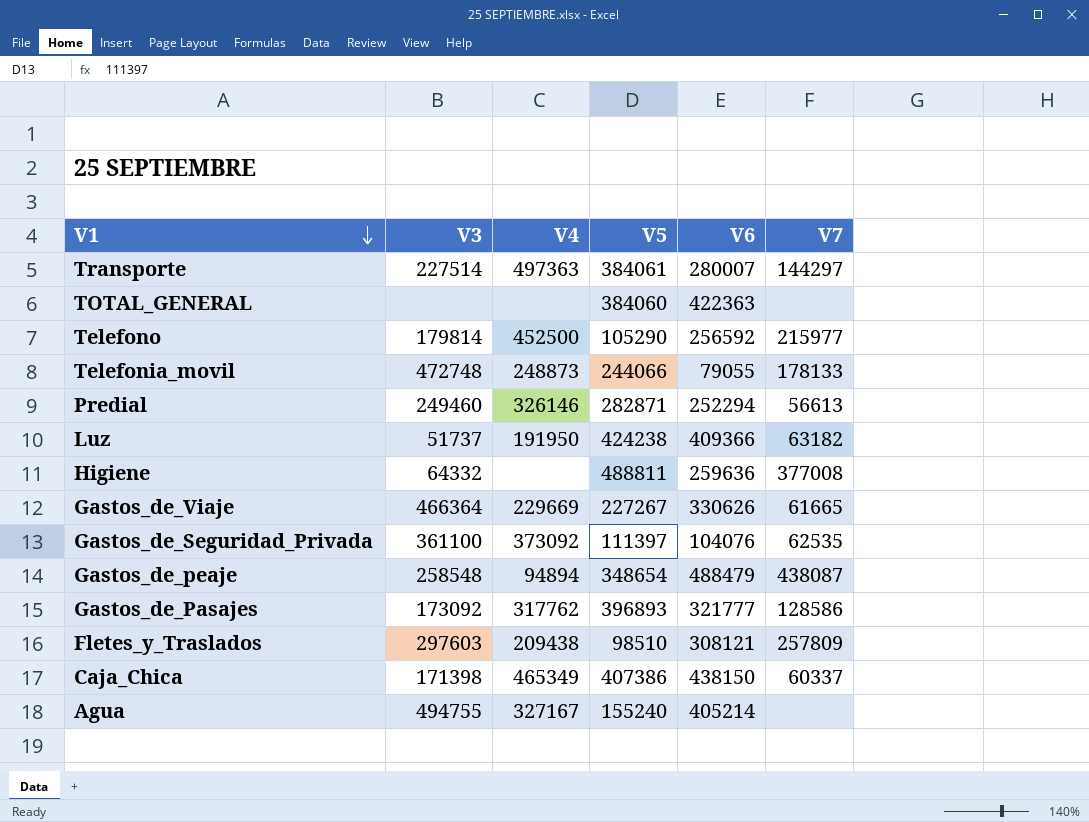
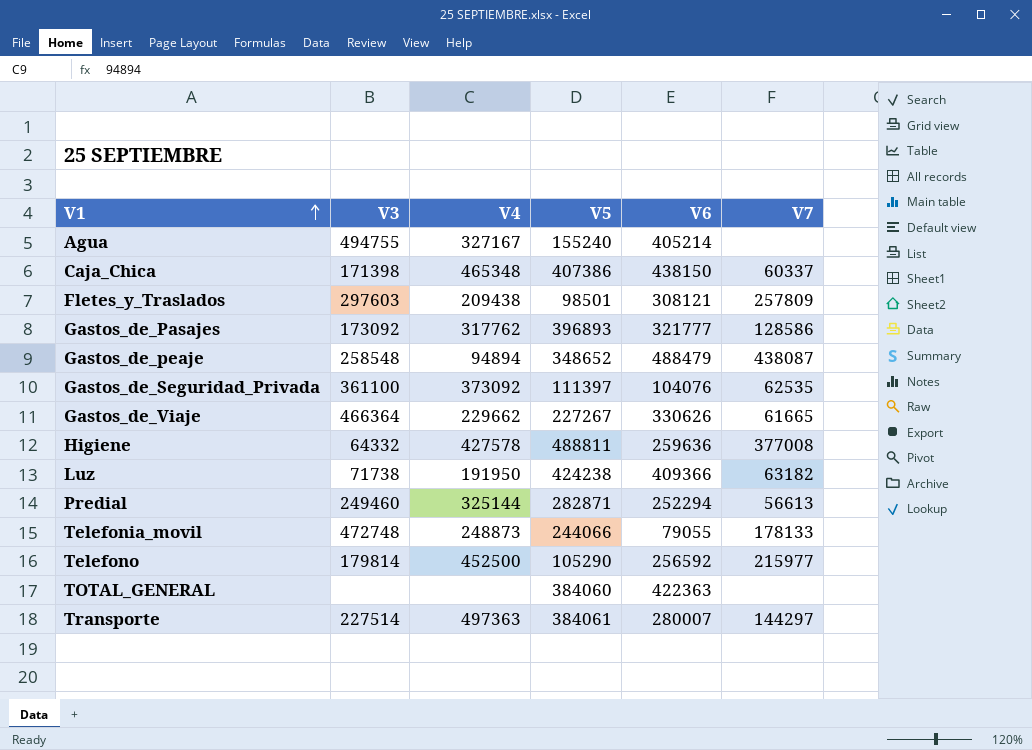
row order: V1 descending -> V1 ascending
Caja_Chica | V4: 465349 -> 465348
Fletes_y_Traslados | V5: 98510 -> 98501
Gastos_de_peaje | V5: 348654 -> 348652
Gastos_de_Viaje | V4: 229669 -> 229662
Higiene | V4: none -> 427578
Luz | V3: 51737 -> 71738
Predial | V4: 326146 -> 325144

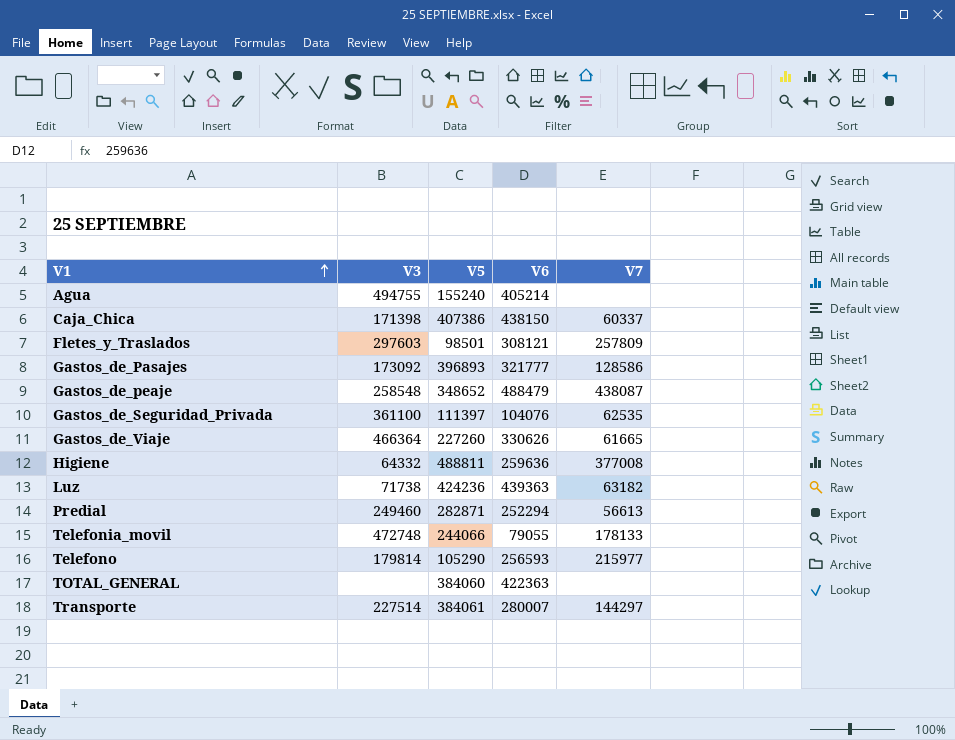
column V4 | position: 3 -> none
Gastos_de_Viaje | V5: 227267 -> 227260
Luz | V5: 424238 -> 424236
Luz | V6: 409366 -> 439363
Telefono | V6: 256592 -> 256593

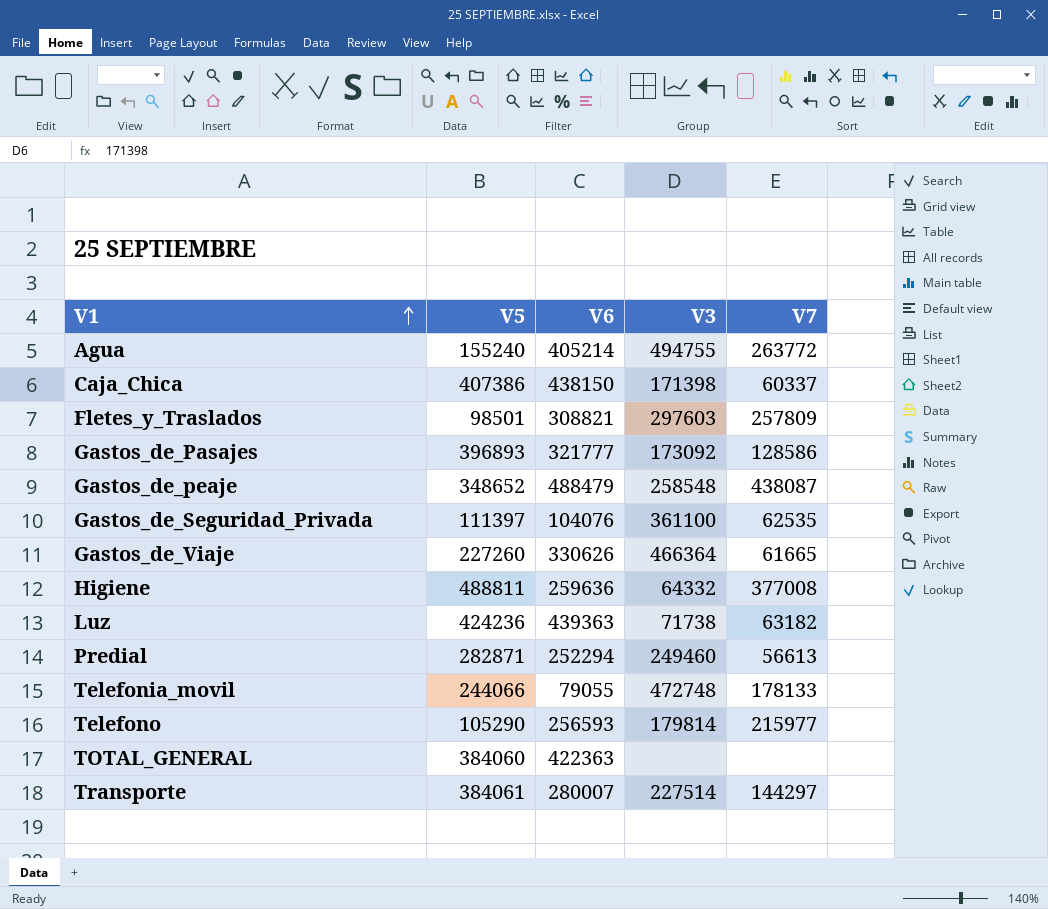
column V3 | position: 2 -> 4
Agua | V7: none -> 263772
Fletes_y_Traslados | V6: 308121 -> 308821

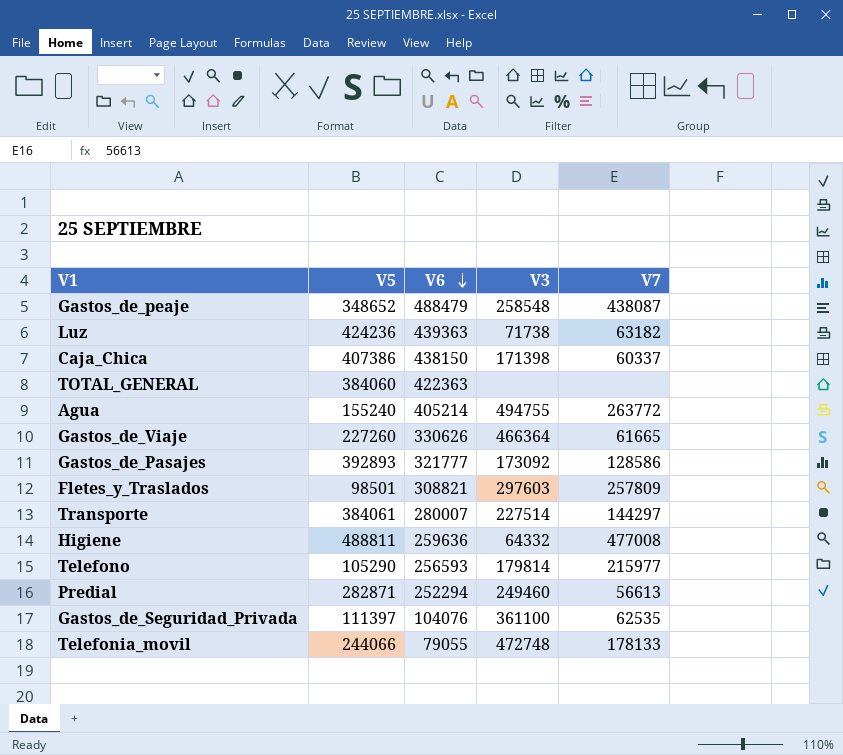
row order: V1 ascending -> V6 descending
Gastos_de_Pasajes | V5: 396893 -> 392893
Higiene | V7: 377008 -> 477008

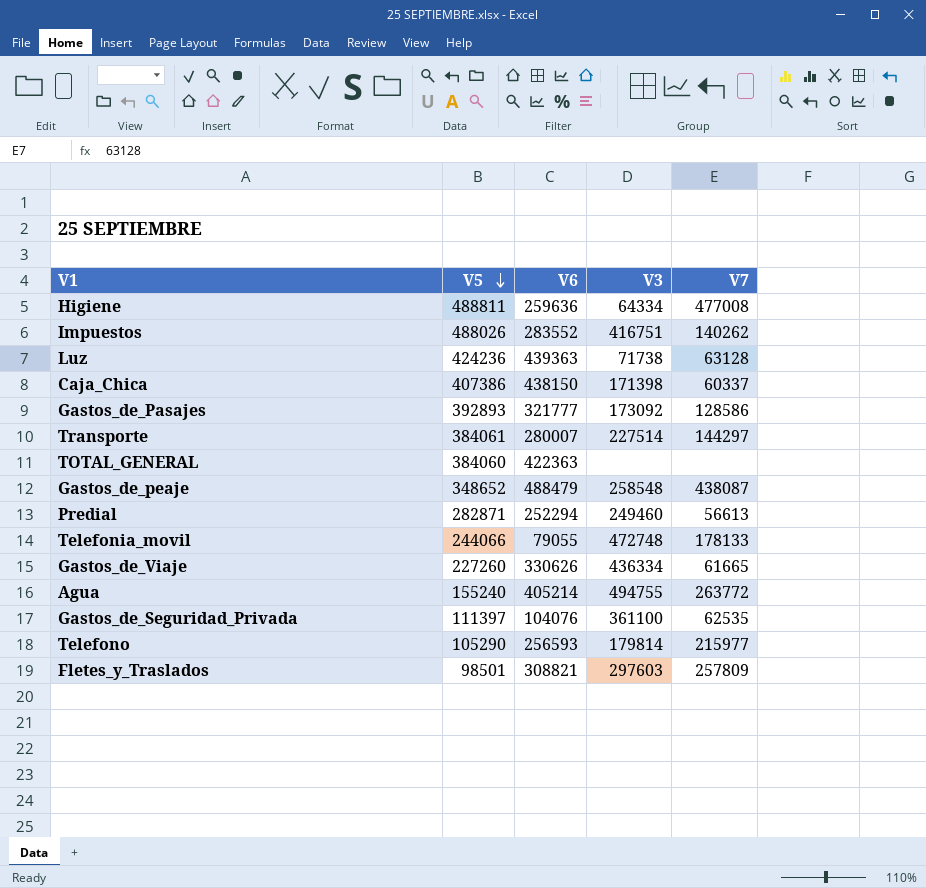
row order: V6 descending -> V5 descending
Higiene | V3: 64332 -> 64334
row Impuestos: none -> 488026 | 283552 | 416751 | 140262
Luz | V7: 63182 -> 63128
Gastos_de_Viaje | V3: 466364 -> 436334

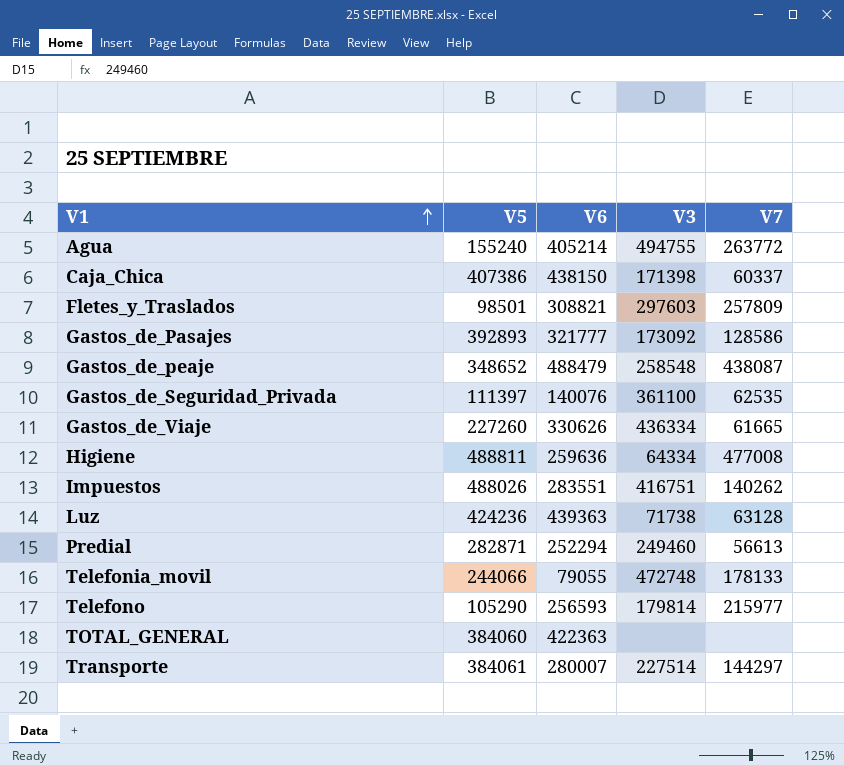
row order: V5 descending -> V1 ascending
Gastos_de_Seguridad_Privada | V6: 104076 -> 140076
Impuestos | V6: 283552 -> 283551

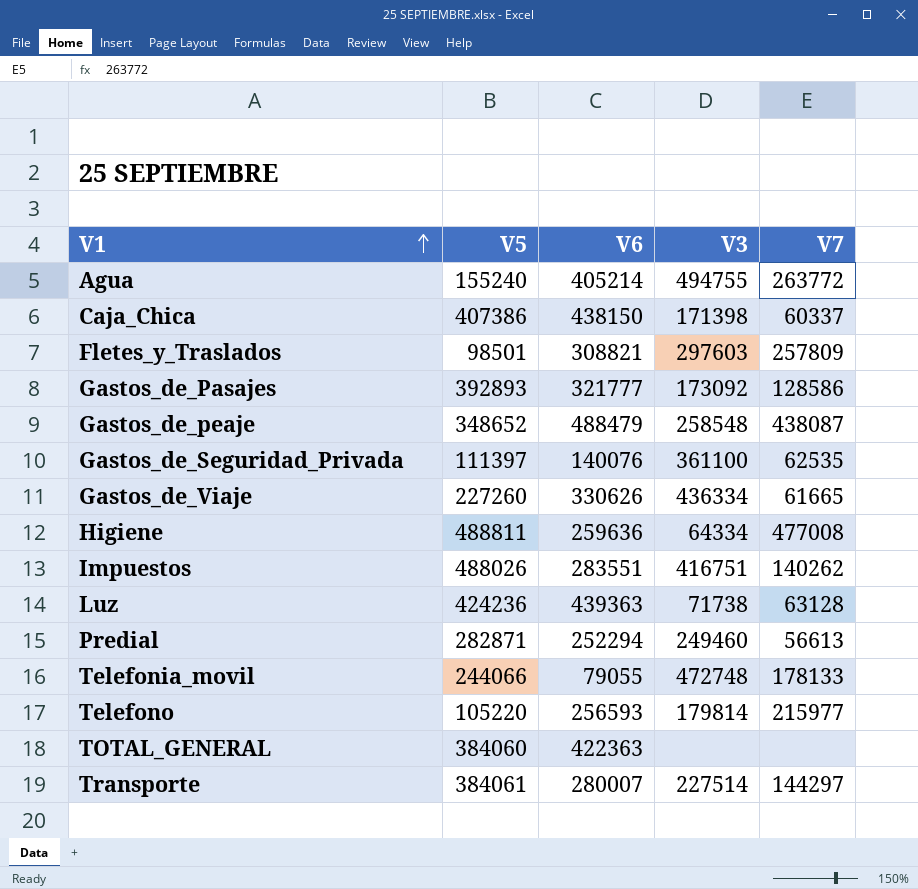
Telefono | V5: 105290 -> 105220

